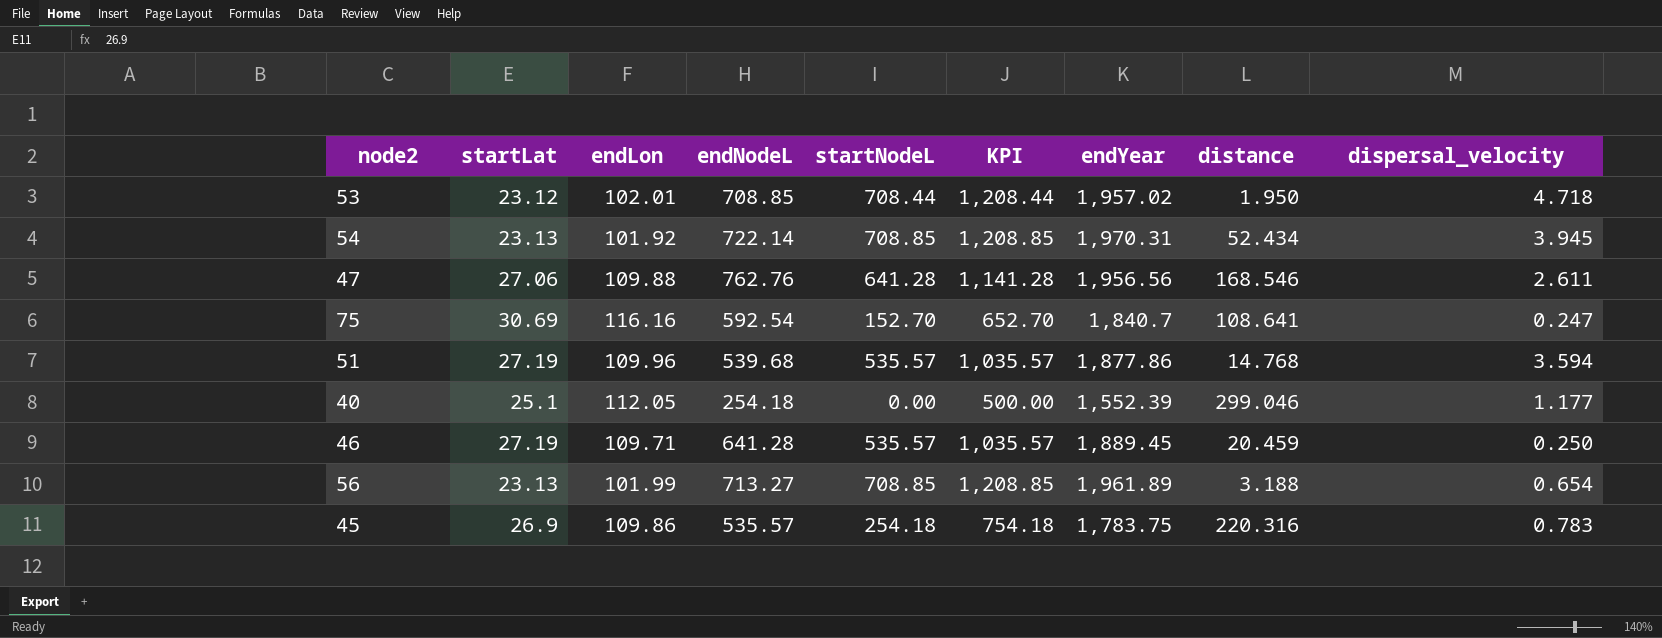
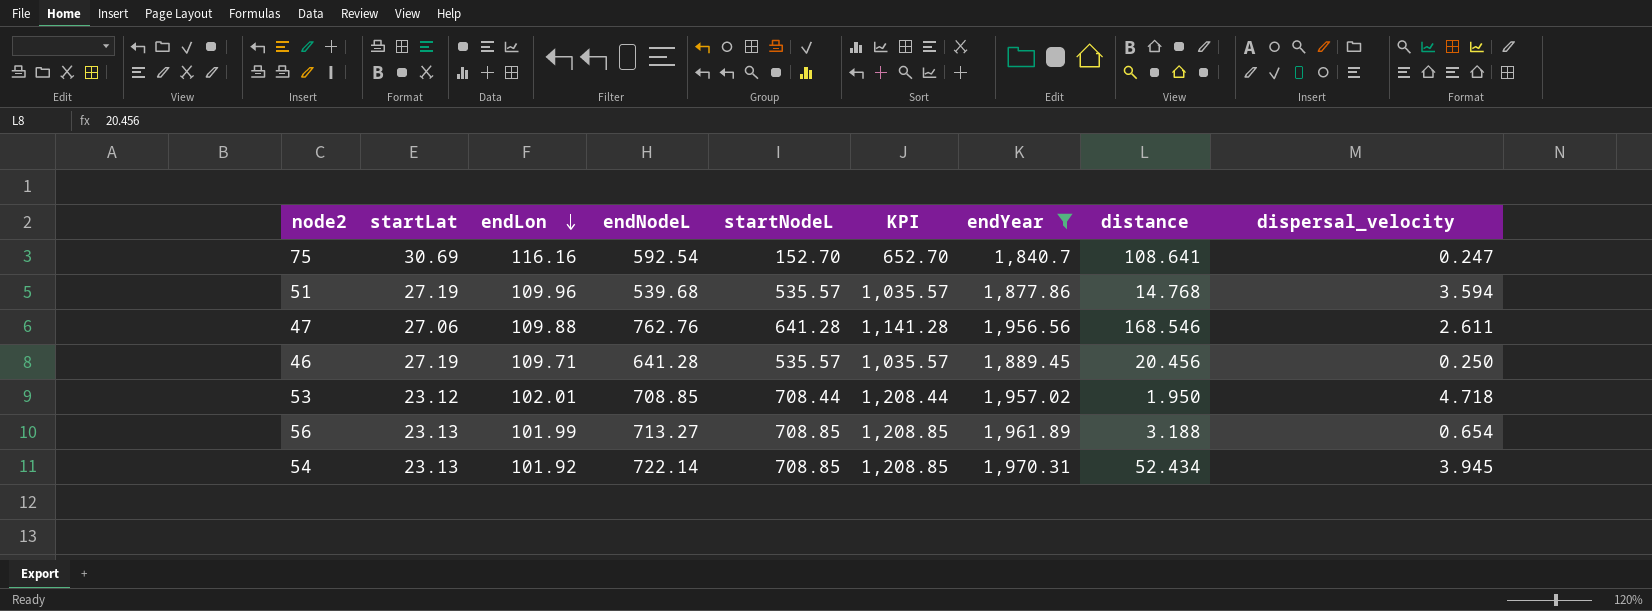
filter: none -> endYear >= 1,840.7
row order: none -> endLon descending
46 | distance: 20.459 -> 20.456

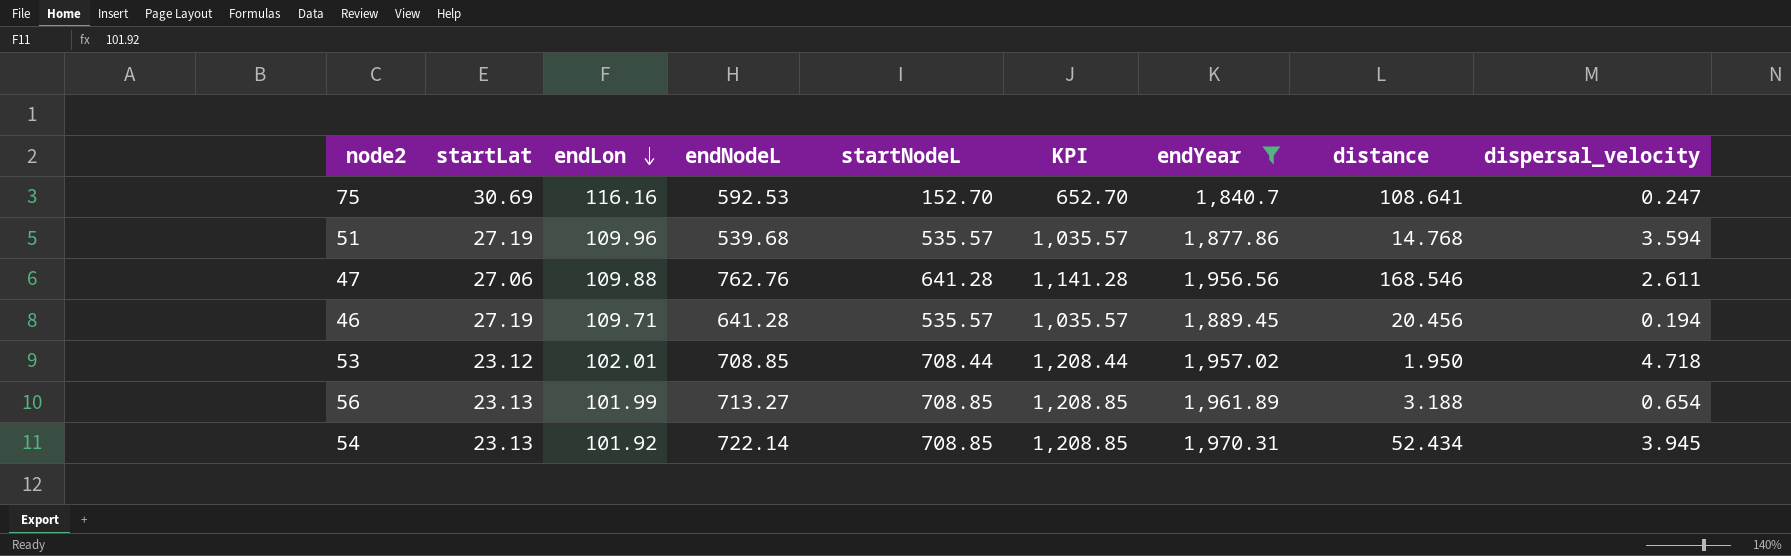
75 | endNodeL: 592.54 -> 592.53
46 | dispersal_velocity: 0.250 -> 0.194

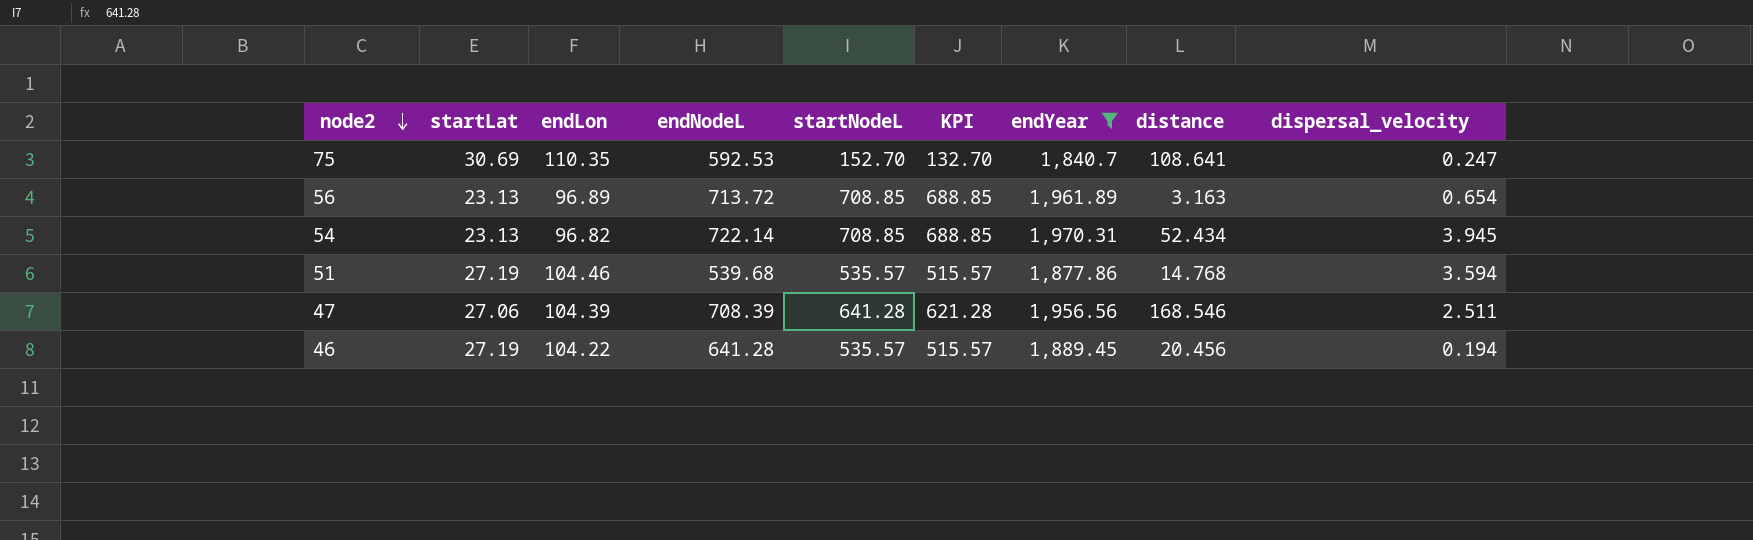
row order: endLon descending -> node2 descending
column KPI | formula: [startNodeL] + 500 -> [startNodeL] - 20
row 53: 23.12 | 102.01 | 708.85 | 708.44 | 1,208.44 | 1,957.02 | 1.950 | 4.718 -> none
75 | endLon: 116.16 -> 110.35
56 | endLon: 101.99 -> 96.89
56 | endNodeL: 713.27 -> 713.72
56 | distance: 3.188 -> 3.163
54 | endLon: 101.92 -> 96.82
51 | endLon: 109.96 -> 104.46
47 | endLon: 109.88 -> 104.39
47 | endNodeL: 762.76 -> 708.39
47 | dispersal_velocity: 2.611 -> 2.511
46 | endLon: 109.71 -> 104.22

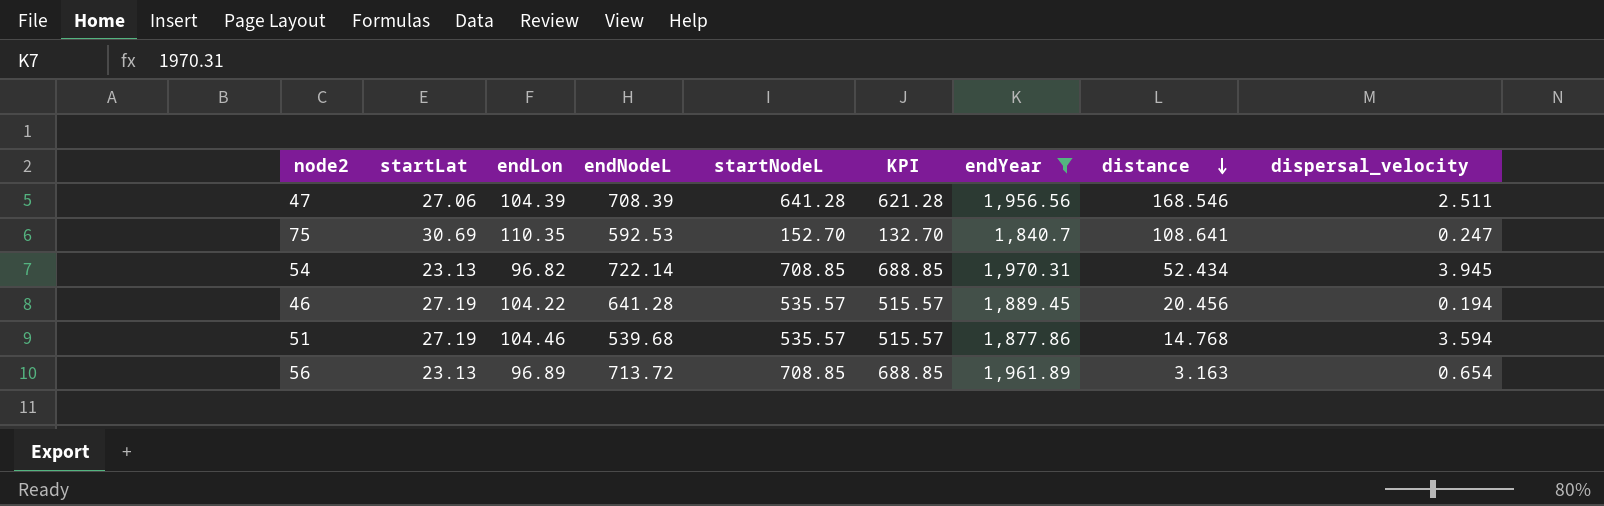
row order: node2 descending -> distance descending

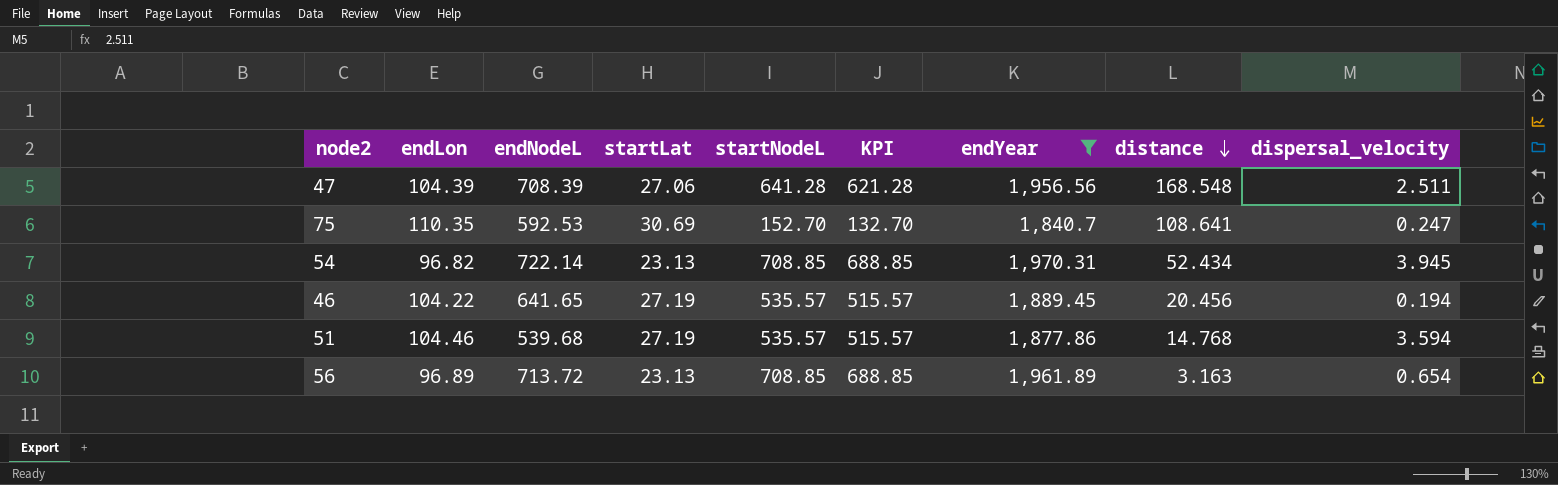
column startLat | position: 2 -> 4
47 | distance: 168.546 -> 168.548
46 | endNodeL: 641.28 -> 641.65

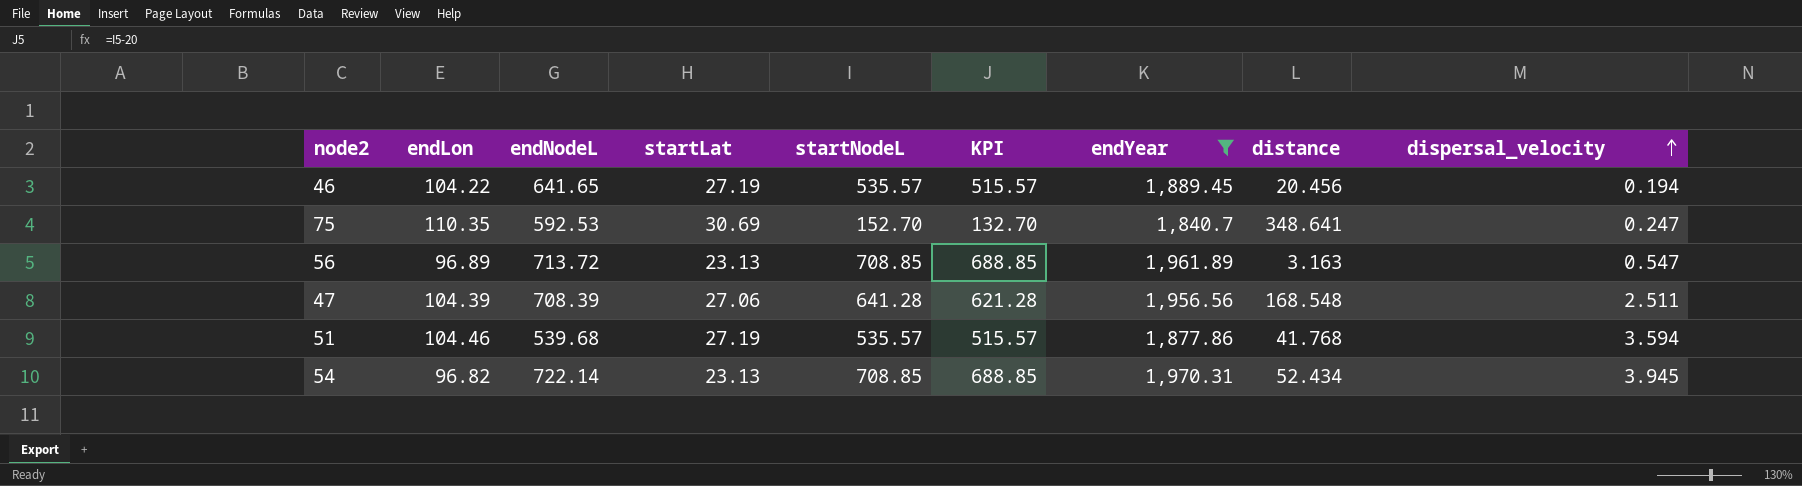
row order: distance descending -> dispersal_velocity ascending
75 | distance: 108.641 -> 348.641
56 | dispersal_velocity: 0.654 -> 0.547
51 | distance: 14.768 -> 41.768

